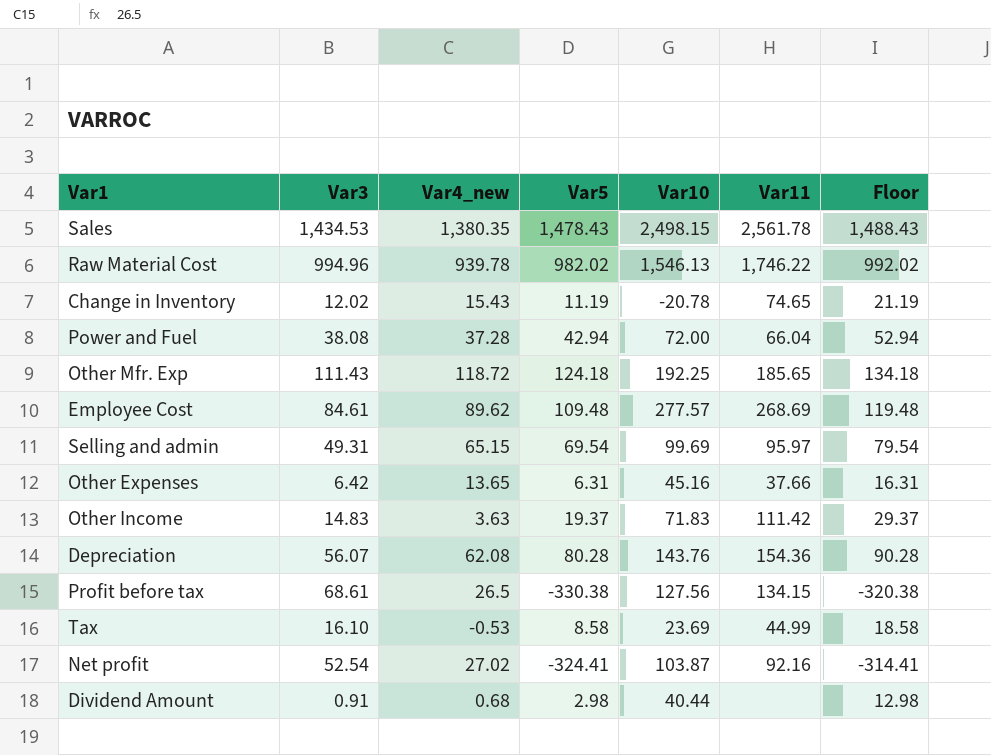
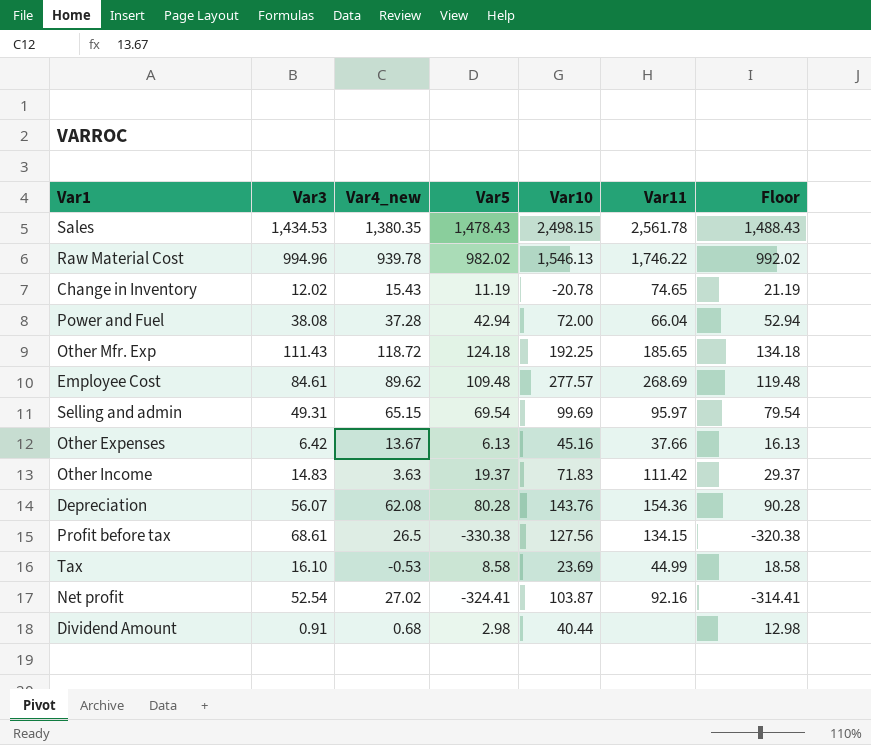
Other Expenses | Var4_new: 13.65 -> 13.67
Other Expenses | Var5: 6.31 -> 6.13
Other Expenses | Floor: 16.31 -> 16.13

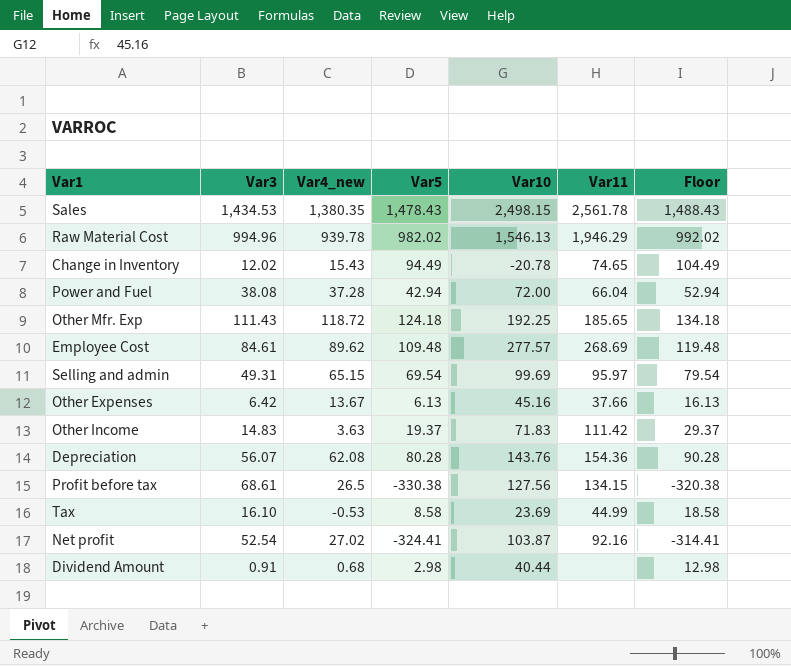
Raw Material Cost | Var11: 1,746.22 -> 1,946.29
Change in Inventory | Var5: 11.19 -> 94.49
Change in Inventory | Floor: 21.19 -> 104.49

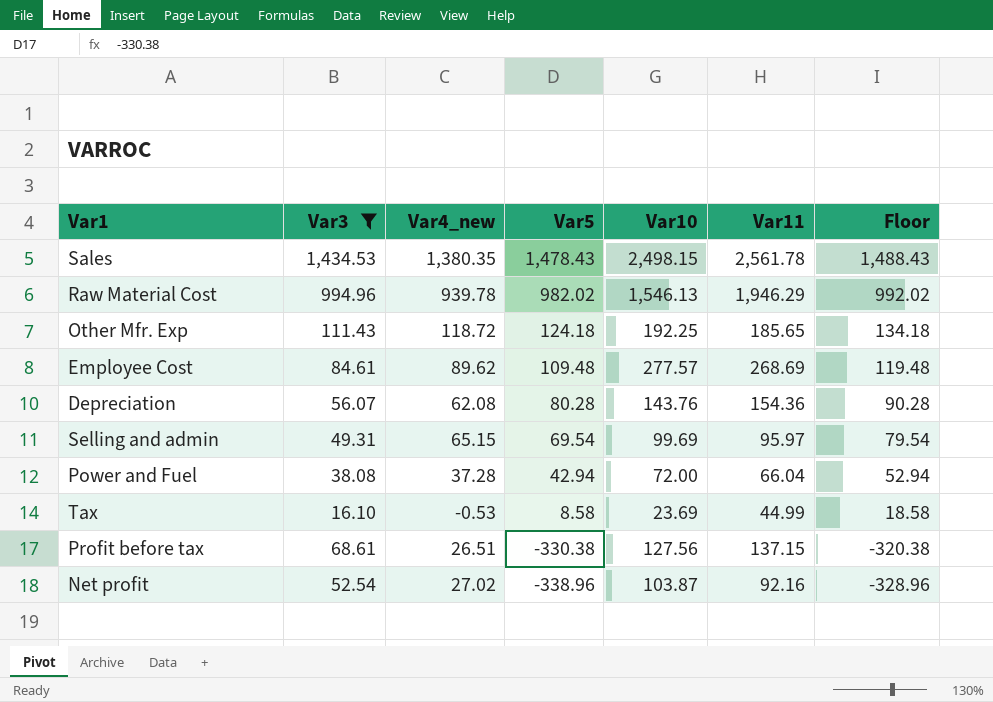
filter: none -> Var3 >= 16.10
row order: none -> Var5 descending
Profit before tax | Var4_new: 26.5 -> 26.51
Profit before tax | Var11: 134.15 -> 137.15
Net profit | Var5: -324.41 -> -338.96
Net profit | Floor: -314.41 -> -328.96

